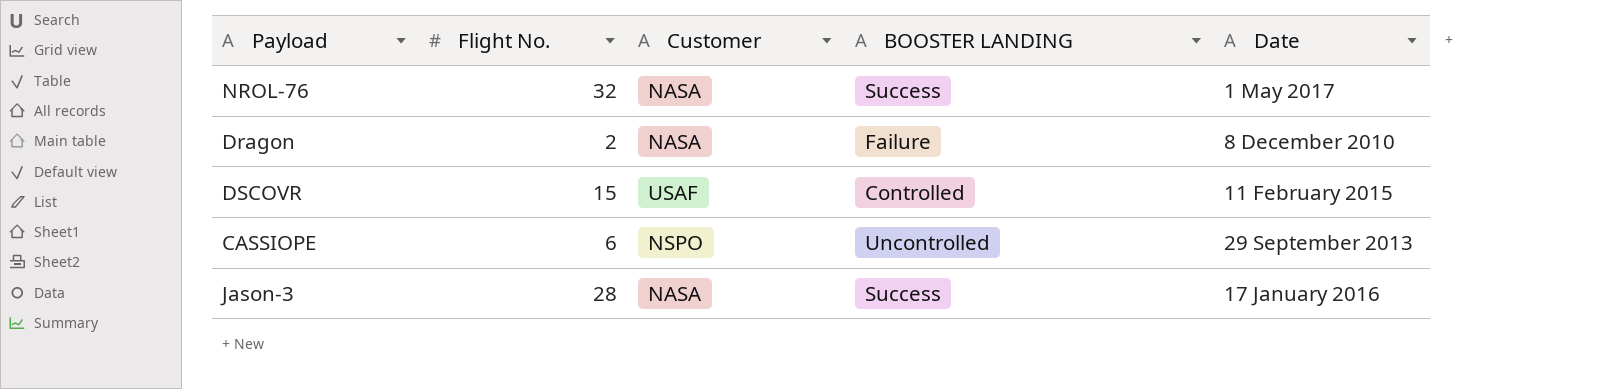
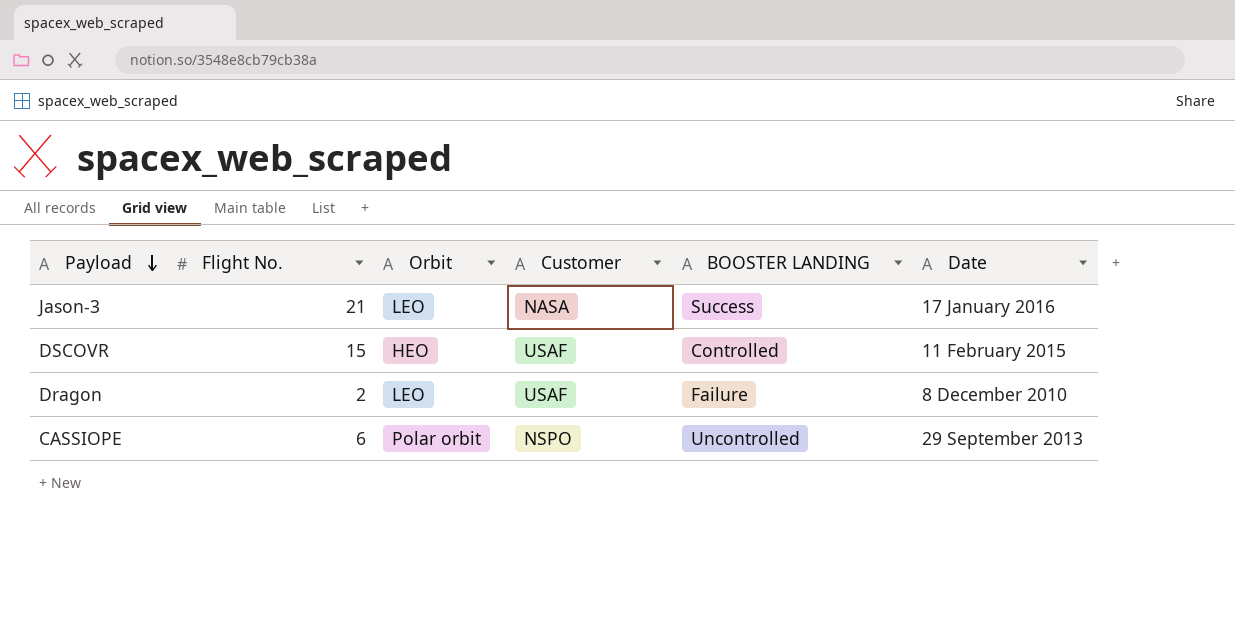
row order: none -> Payload descending
column Orbit | position: none -> 3
row NROL-76: 32 | NASA | Success | 1 May 2017 -> none
Jason-3 | Flight No.: 28 -> 21
Dragon | Customer: NASA -> USAF

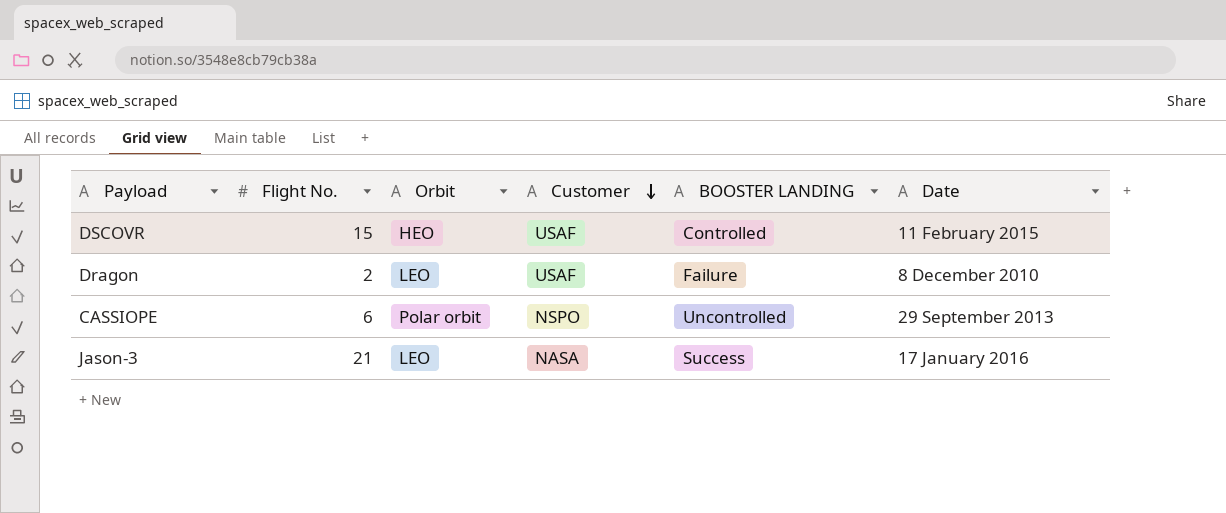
row order: Payload descending -> Customer descending

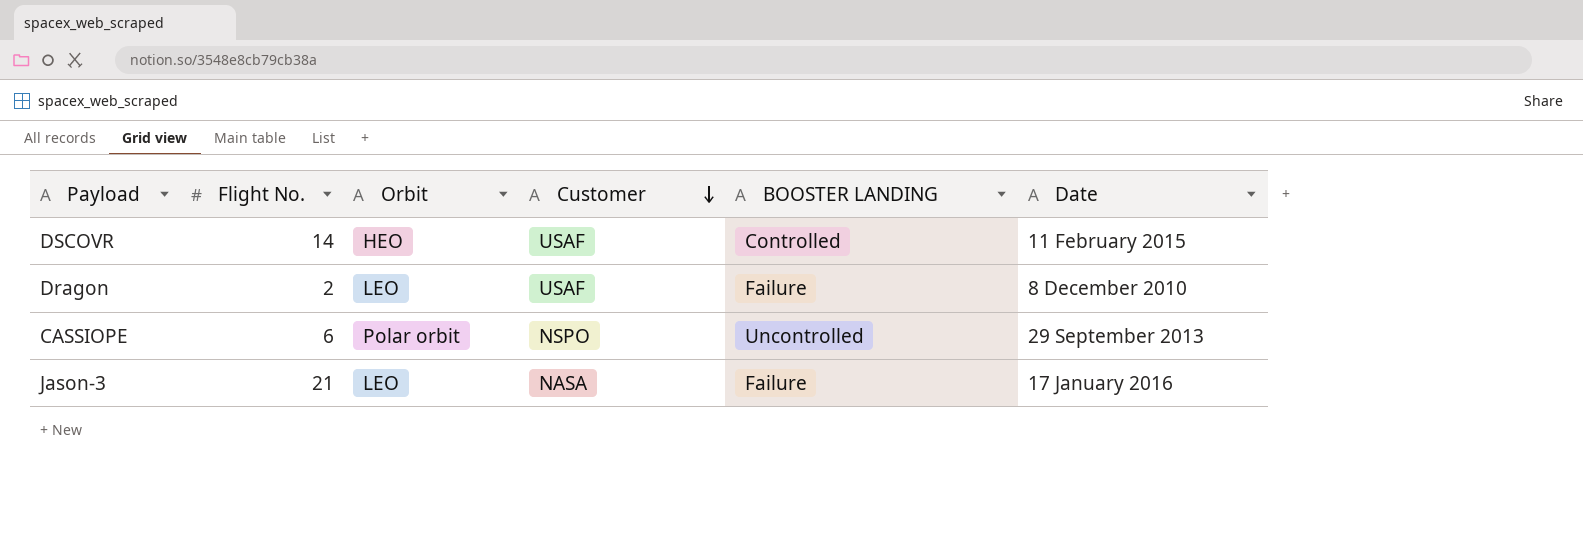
DSCOVR | Flight No.: 15 -> 14
Jason-3 | BOOSTER LANDING: Success -> Failure

